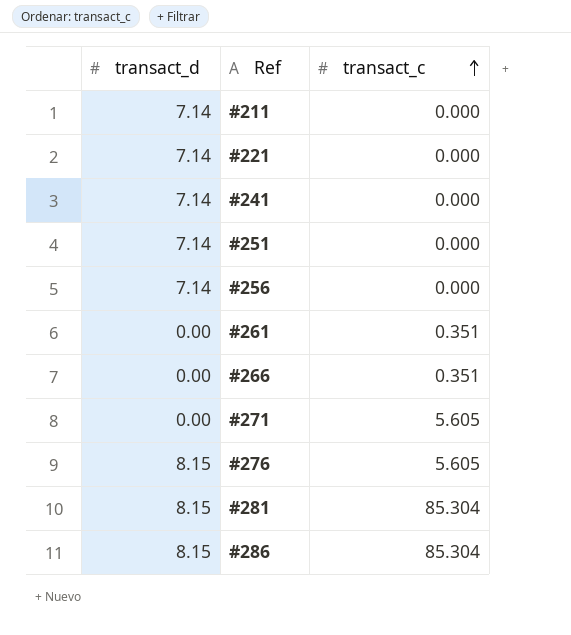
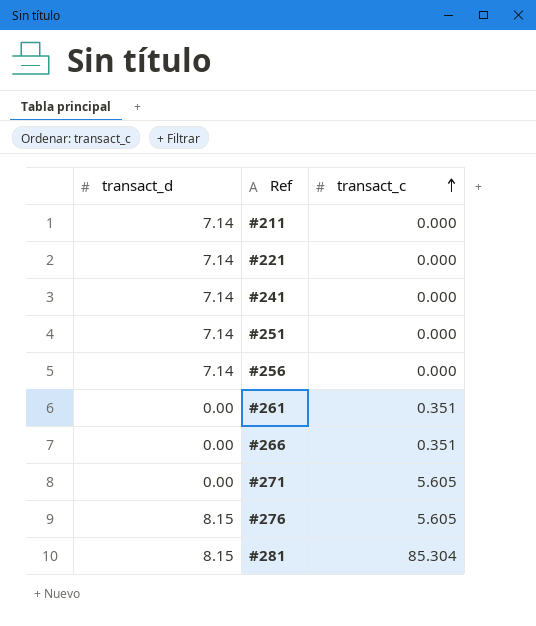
row #286: 8.15 | 85.304 -> none

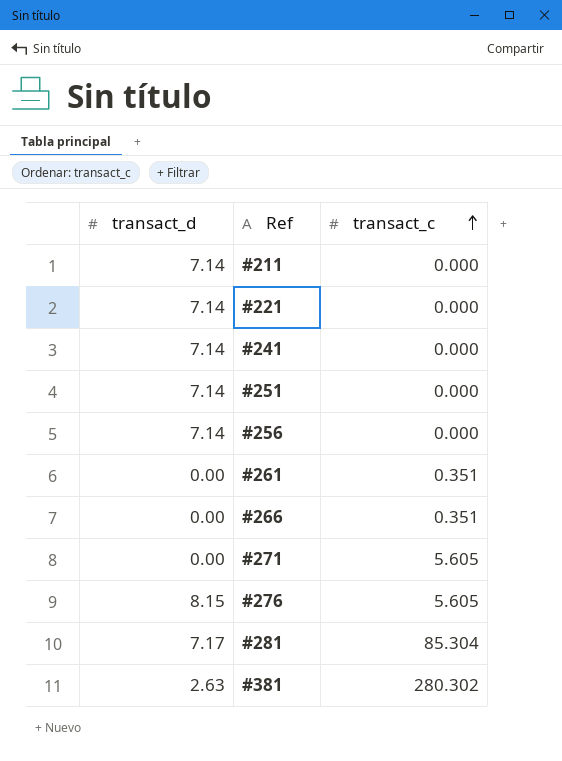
#281 | transact_d: 8.15 -> 7.17
row #381: none -> 2.63 | 280.302

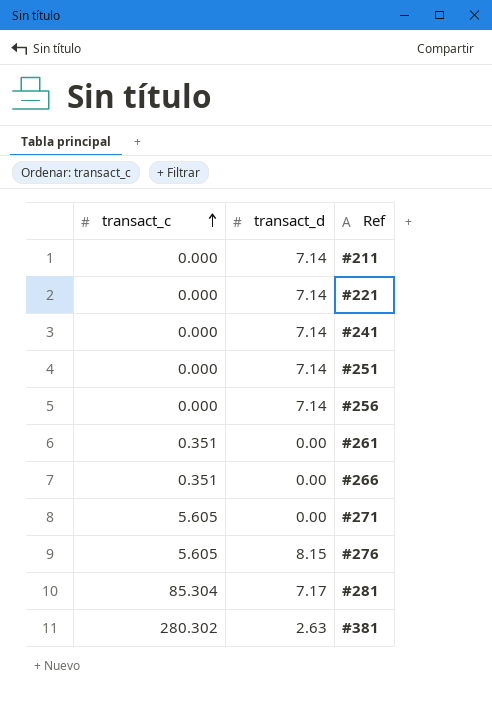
column transact_c | position: 3 -> 1

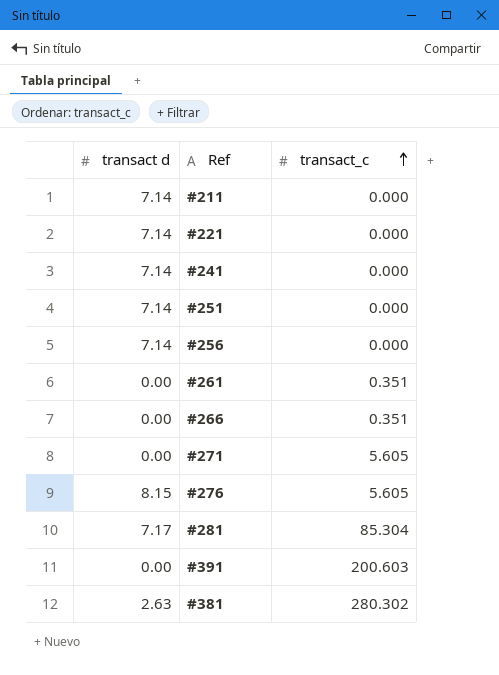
column name: transact_d -> transact d
column transact_c | position: 1 -> 3
row #391: none -> 0.00 | 200.603

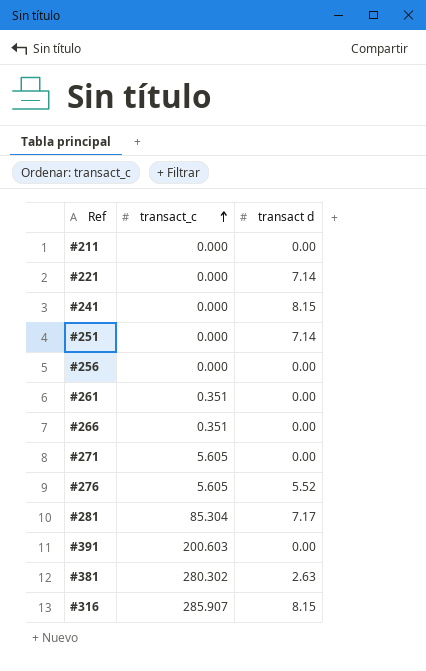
column transact d | position: 1 -> 3
#211 | transact d: 7.14 -> 0.00
#241 | transact d: 7.14 -> 8.15
#256 | transact d: 7.14 -> 0.00
#276 | transact d: 8.15 -> 5.52
row #316: none -> 285.907 | 8.15

